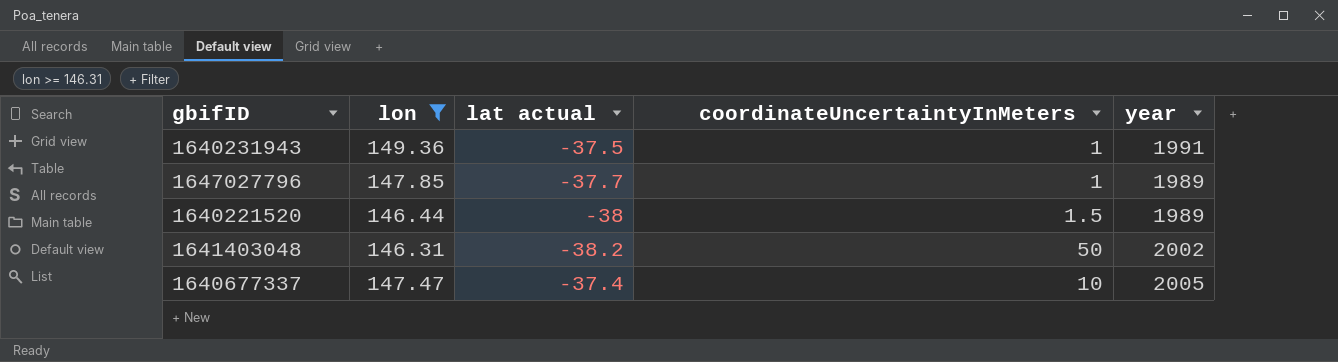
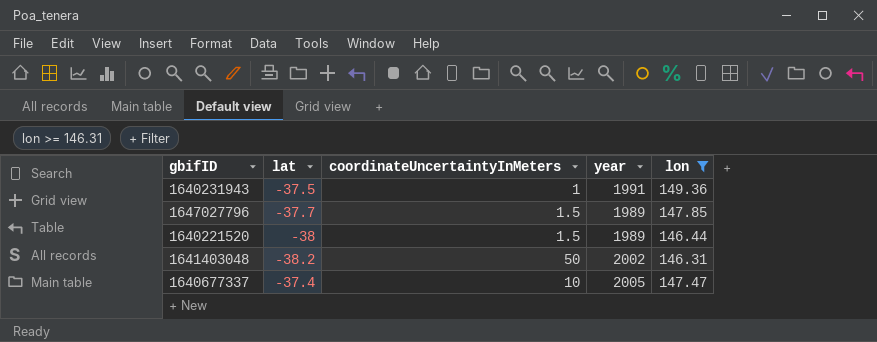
column name: lat actual -> lat
column lon | position: 2 -> 5
1647027796 | coordinateUncertaintyInMeters: 1 -> 1.5

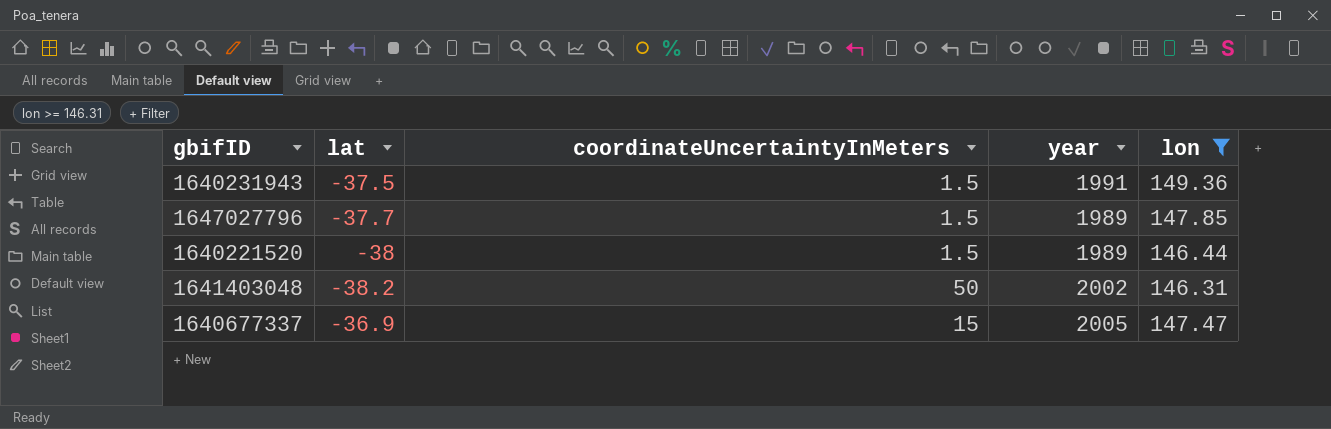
1640231943 | coordinateUncertaintyInMeters: 1 -> 1.5
1640677337 | lat: -37.4 -> -36.9
1640677337 | coordinateUncertaintyInMeters: 10 -> 15

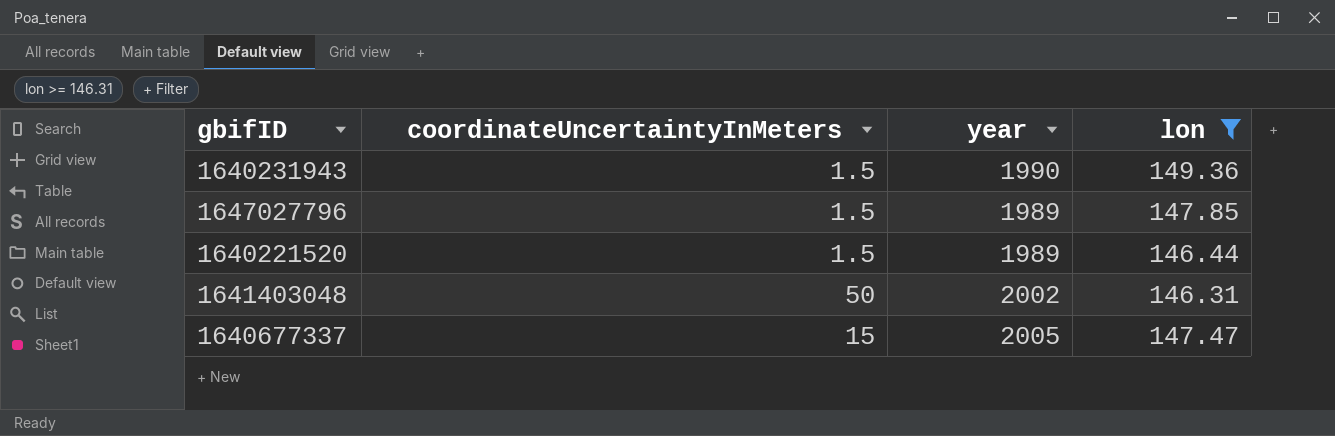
column lat | position: 2 -> none
1640231943 | year: 1991 -> 1990

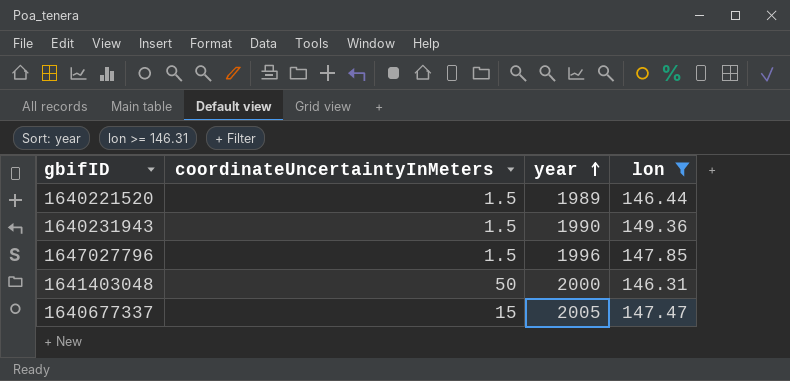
row order: none -> year ascending
1647027796 | year: 1989 -> 1996
1641403048 | year: 2002 -> 2000

